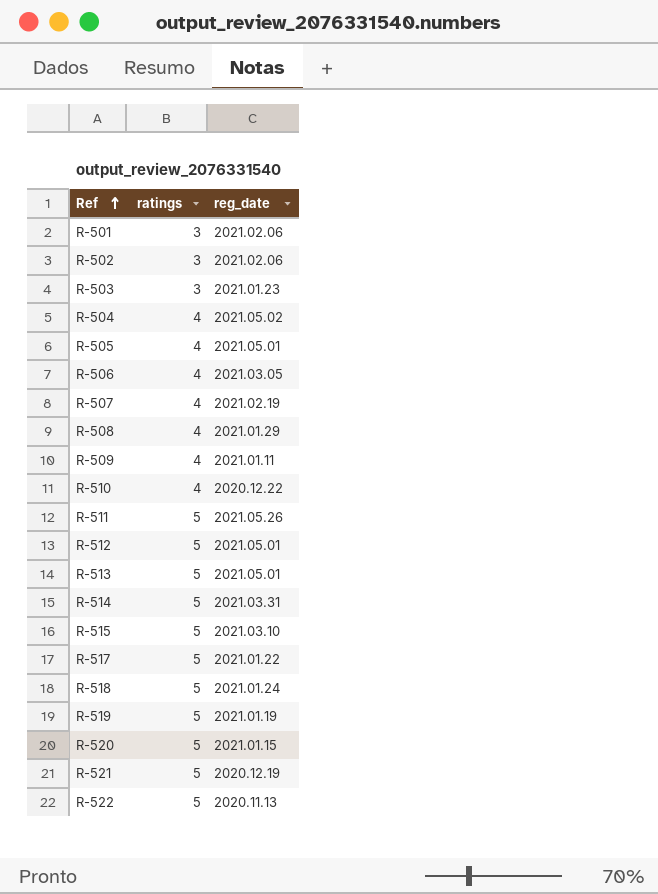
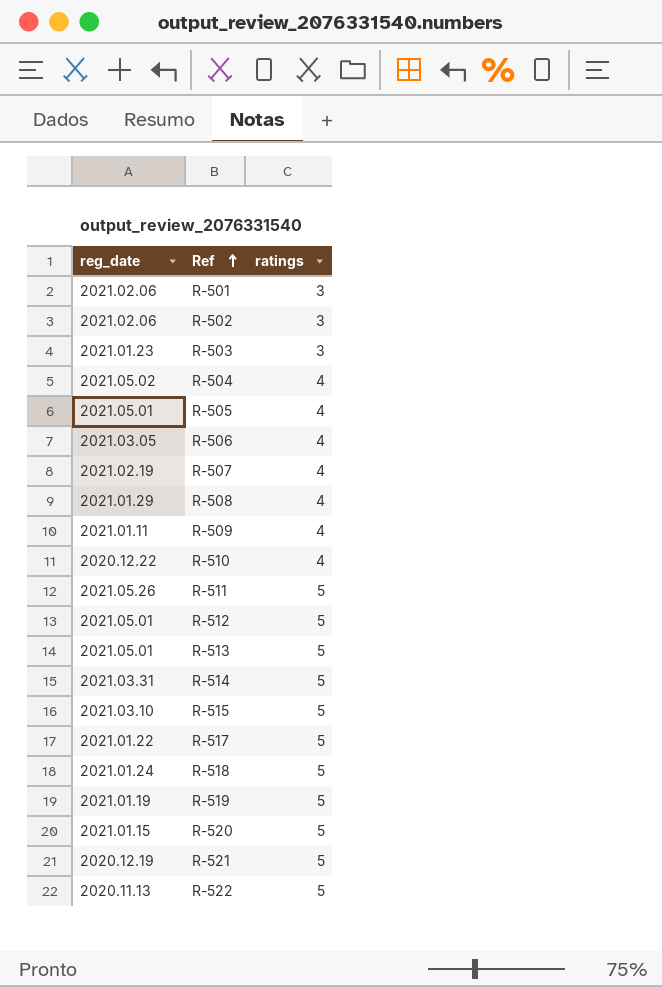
column reg_date | position: 3 -> 1

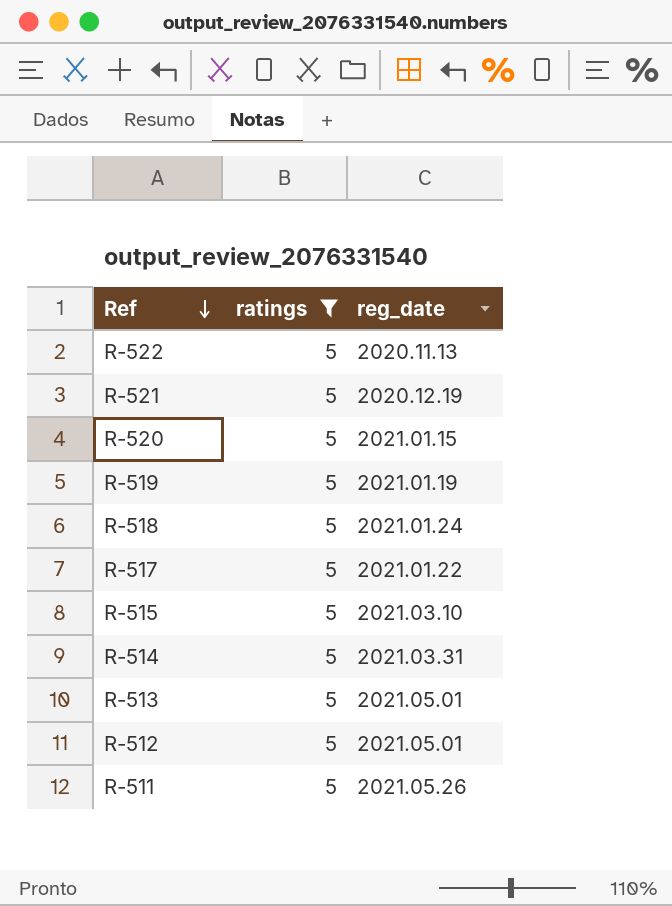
filter: none -> ratings = 5
row order: Ref ascending -> Ref descending
column reg_date | position: 1 -> 3

